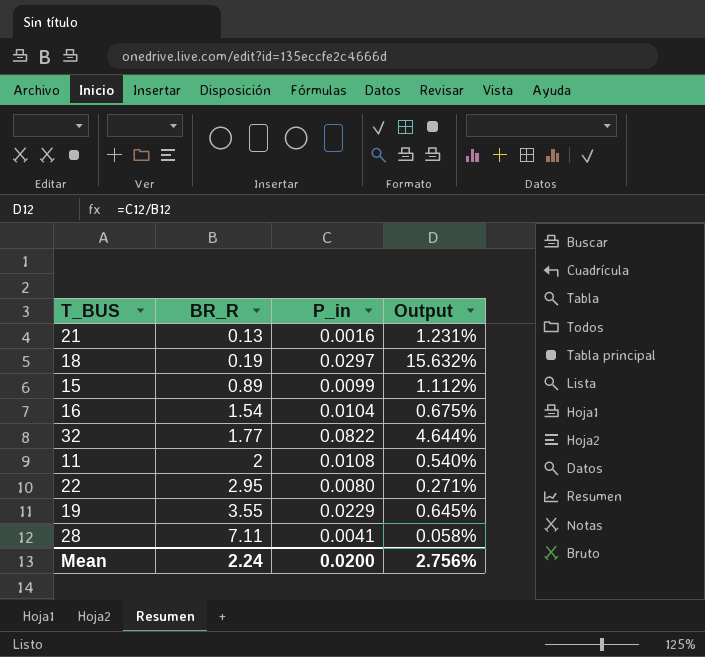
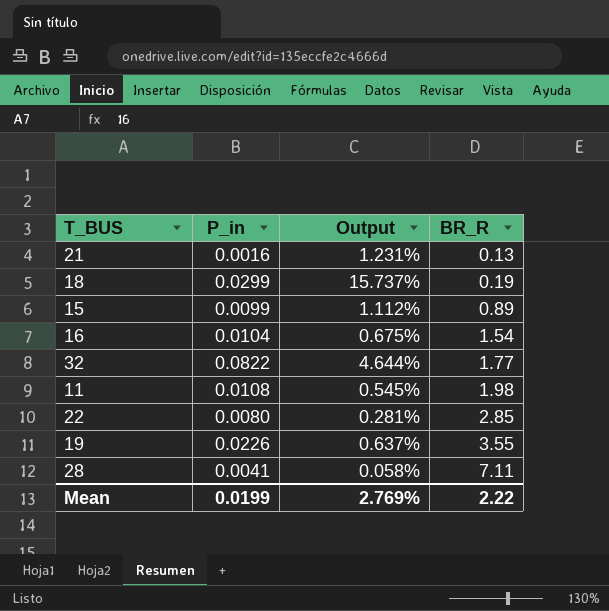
column BR_R | position: 2 -> 4
18 | P_in: 0.0297 -> 0.0299
18 | Output: 15.632% -> 15.737%
11 | Output: 0.540% -> 0.545%
11 | BR_R: 2 -> 1.98
22 | Output: 0.271% -> 0.281%
22 | BR_R: 2.95 -> 2.85
19 | P_in: 0.0229 -> 0.0226
19 | Output: 0.645% -> 0.637%
Mean | P_in: 0.0200 -> 0.0199
Mean | Output: 2.756% -> 2.769%
Mean | BR_R: 2.24 -> 2.22

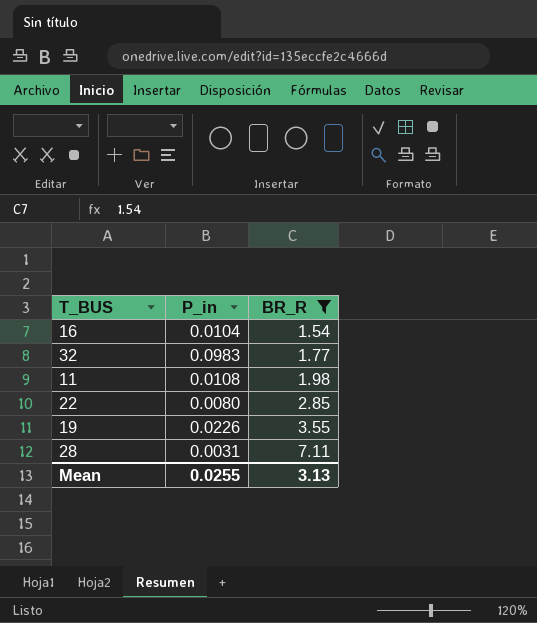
filter: none -> BR_R >= 1.54
column Output | formula: [P_in] / [BR_R] -> none
32 | P_in: 0.0822 -> 0.0983
28 | P_in: 0.0041 -> 0.0031
Mean | P_in: 0.0199 -> 0.0255
Mean | BR_R: 2.22 -> 3.13

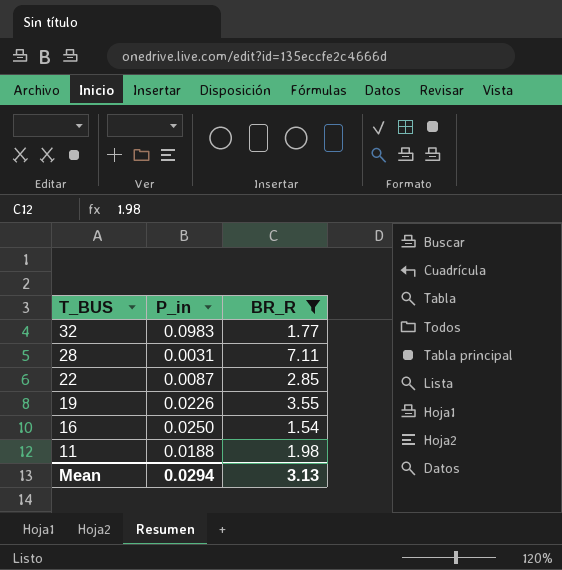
row order: BR_R ascending -> T_BUS descending
22 | P_in: 0.0080 -> 0.0087
16 | P_in: 0.0104 -> 0.0250
11 | P_in: 0.0108 -> 0.0188
Mean | P_in: 0.0255 -> 0.0294

